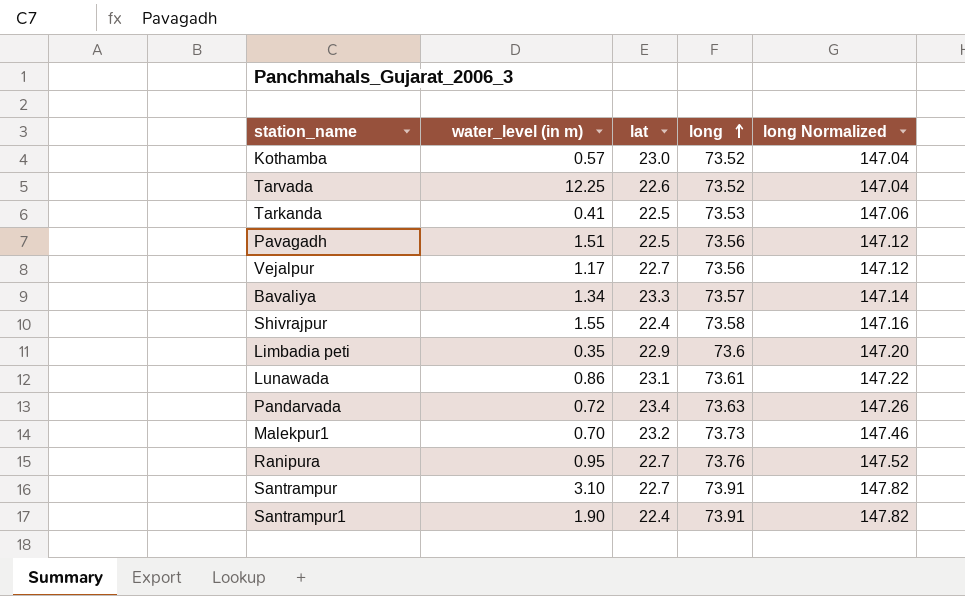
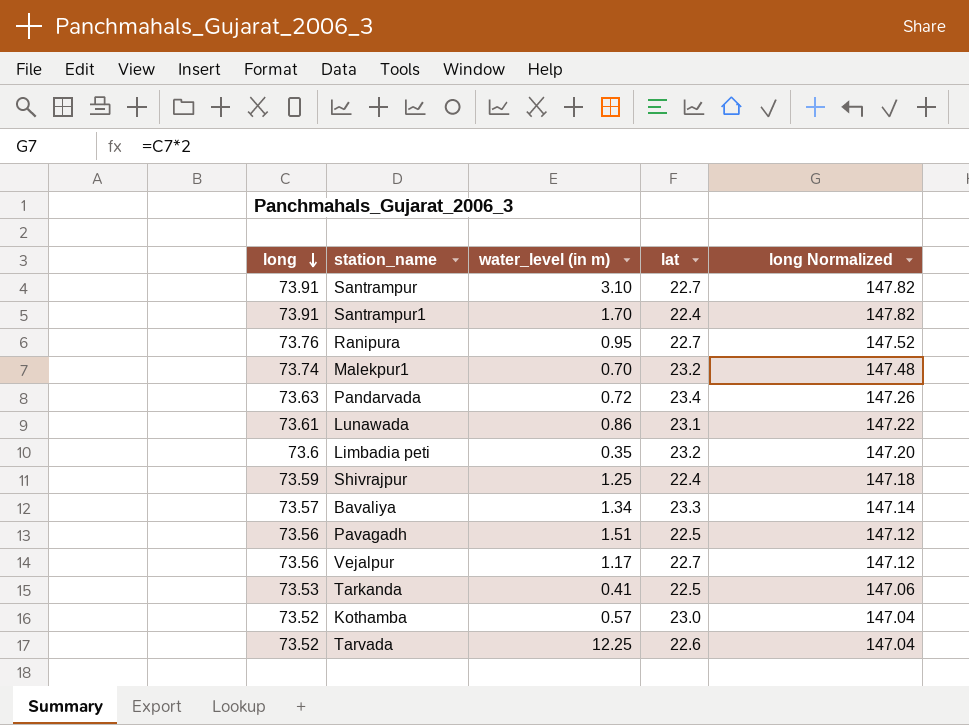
row order: long ascending -> long descending
column long | position: 4 -> 1
Santrampur1 | water_level (in m): 1.90 -> 1.70
Malekpur1 | long: 73.73 -> 73.74
Malekpur1 | long Normalized: 147.46 -> 147.48
Limbadia peti | lat: 22.9 -> 23.2
Shivrajpur | long: 73.58 -> 73.59
Shivrajpur | water_level (in m): 1.55 -> 1.25
Shivrajpur | long Normalized: 147.16 -> 147.18

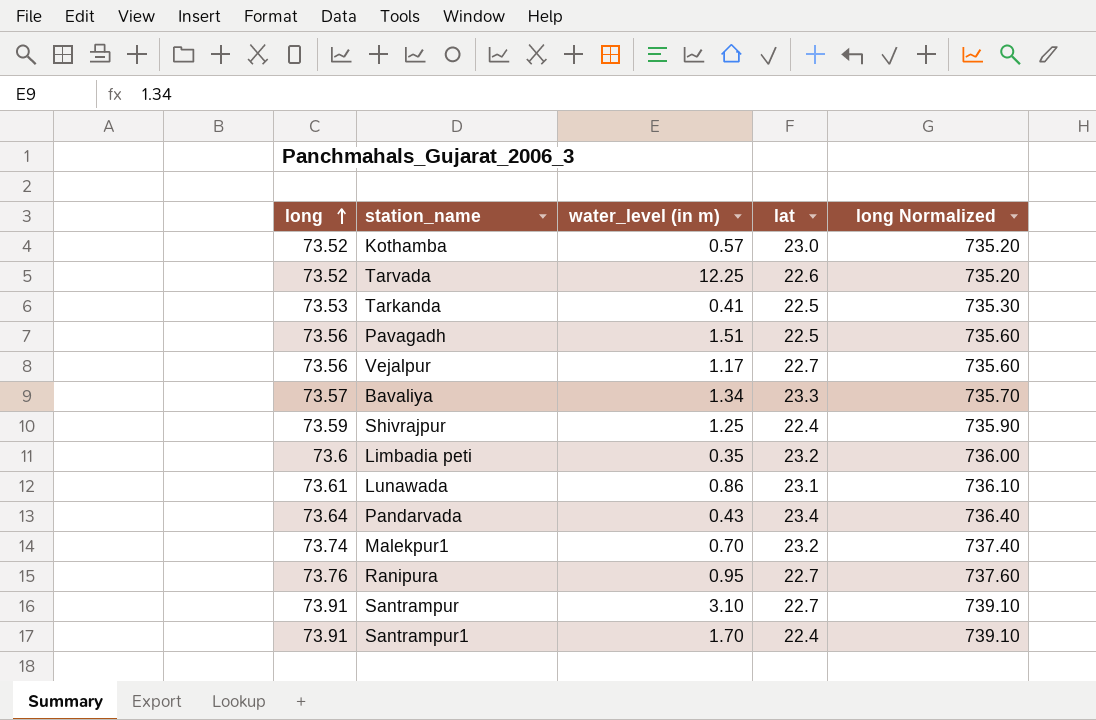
row order: long descending -> long ascending
column long Normalized | formula: [long] * 2 -> [long] * 10
Pandarvada | long: 73.63 -> 73.64
Pandarvada | water_level (in m): 0.72 -> 0.43

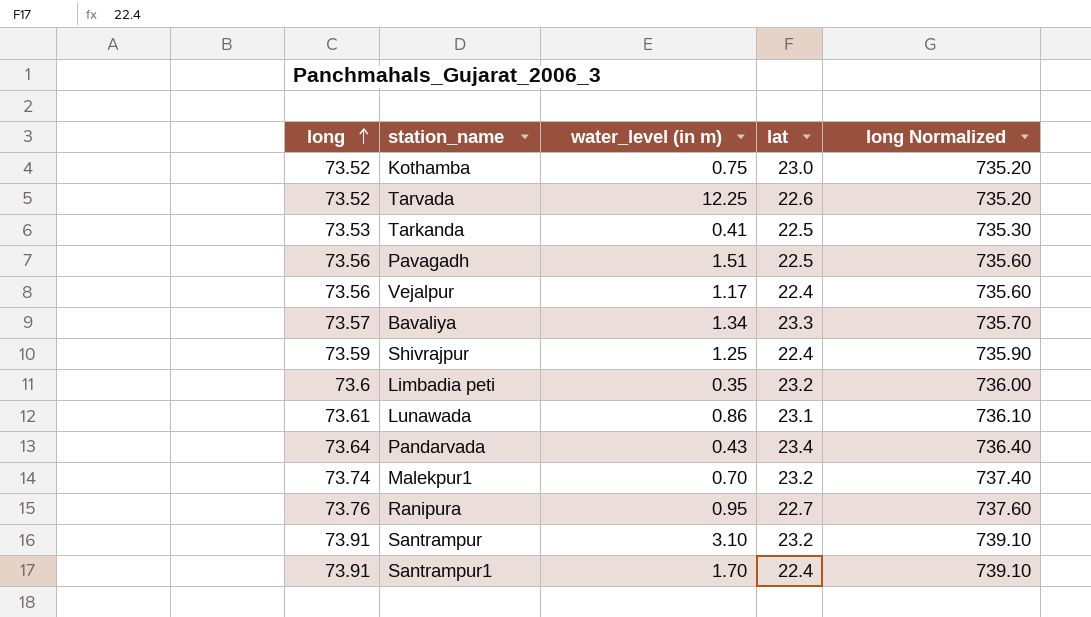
Kothamba | water_level (in m): 0.57 -> 0.75
Vejalpur | lat: 22.7 -> 22.4
Santrampur | lat: 22.7 -> 23.2

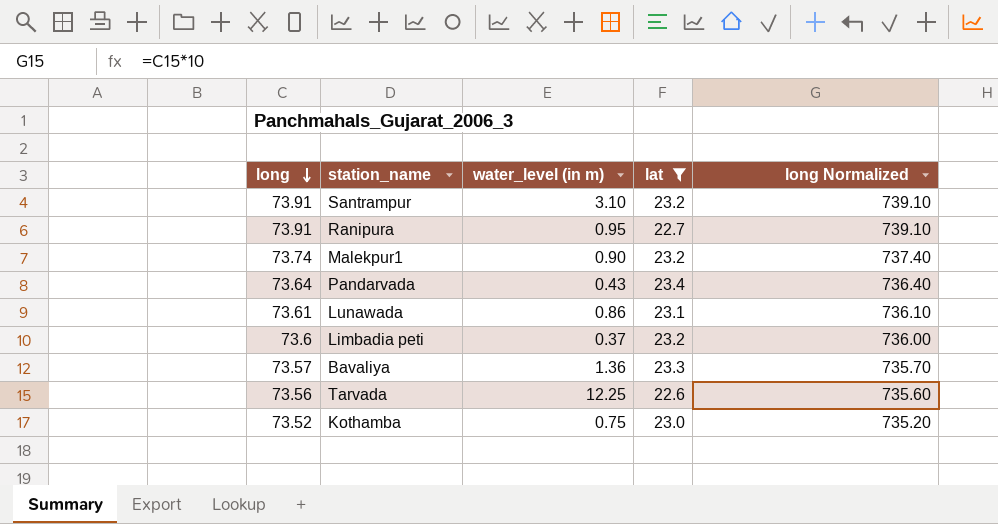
filter: none -> lat >= 22.6
row order: long ascending -> long descending
Ranipura | long: 73.76 -> 73.91
Ranipura | long Normalized: 737.60 -> 739.10
Malekpur1 | water_level (in m): 0.70 -> 0.90
Limbadia peti | water_level (in m): 0.35 -> 0.37
Bavaliya | water_level (in m): 1.34 -> 1.36
Tarvada | long: 73.52 -> 73.56
Tarvada | long Normalized: 735.20 -> 735.60

